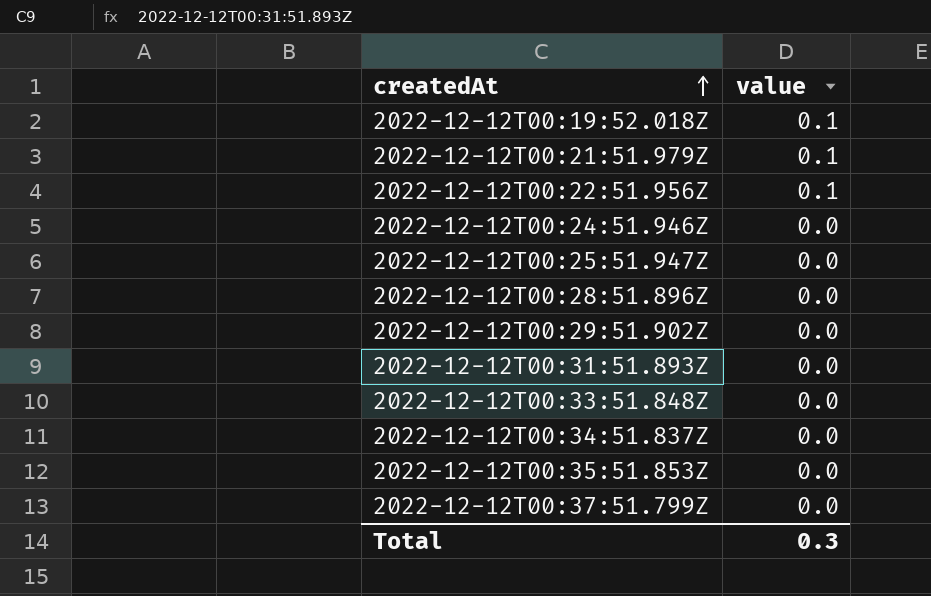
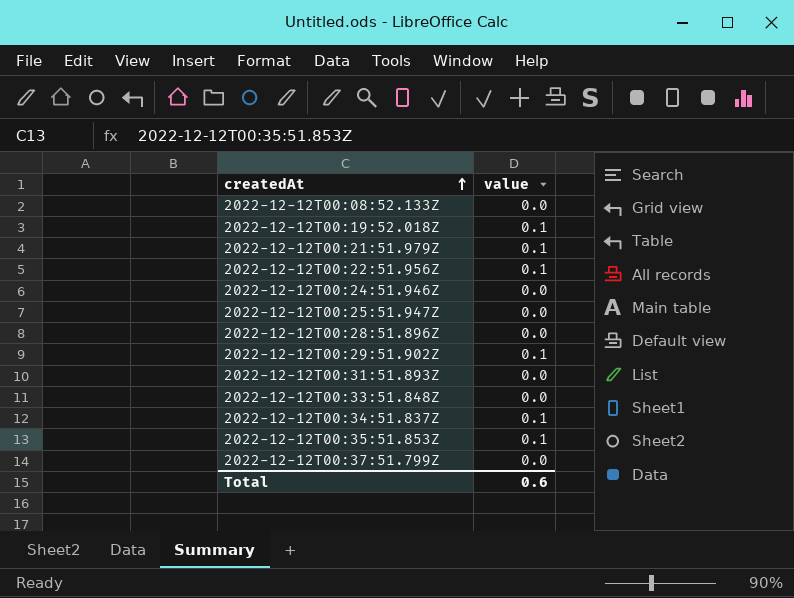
row 2022-12-12T00:08:52.133Z: none -> 0.0
2022-12-12T00:29:51.902Z | value: 0.0 -> 0.1
2022-12-12T00:34:51.837Z | value: 0.0 -> 0.1
2022-12-12T00:35:51.853Z | value: 0.0 -> 0.1
Total | value: 0.3 -> 0.6

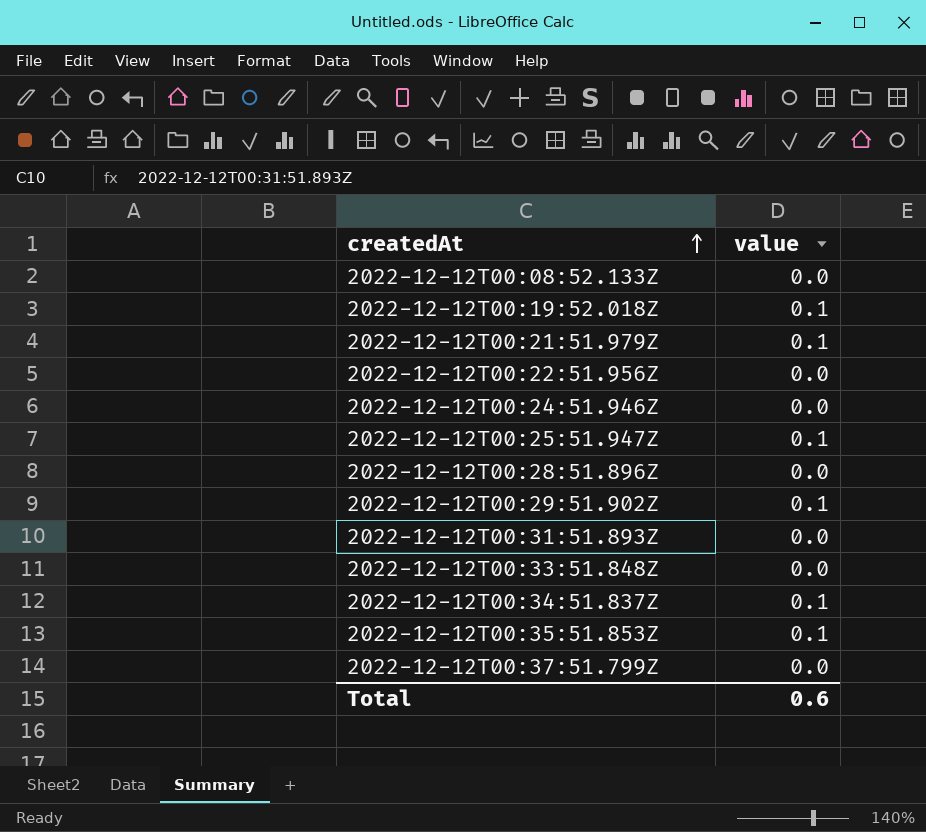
2022-12-12T00:22:51.956Z | value: 0.1 -> 0.0
2022-12-12T00:25:51.947Z | value: 0.0 -> 0.1

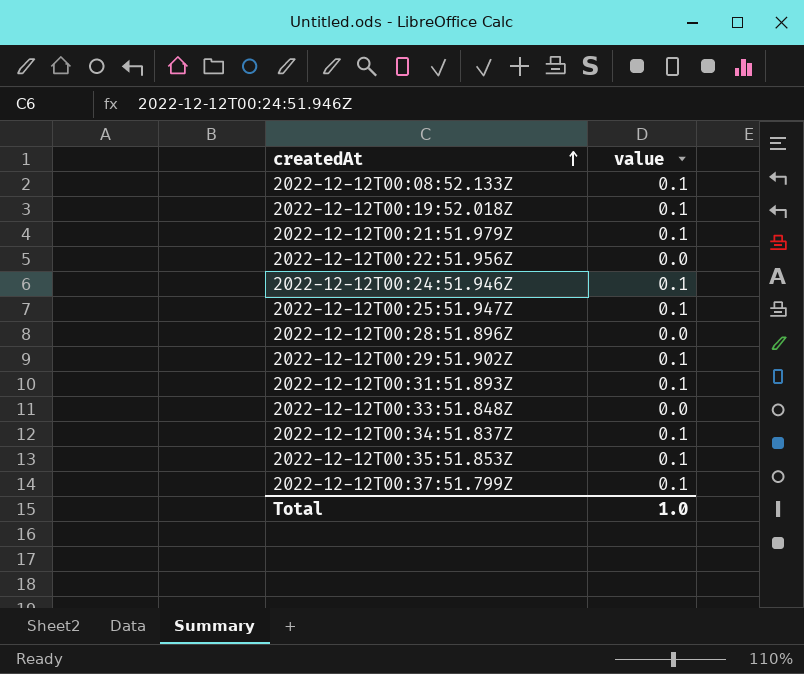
2022-12-12T00:08:52.133Z | value: 0.0 -> 0.1
2022-12-12T00:24:51.946Z | value: 0.0 -> 0.1
2022-12-12T00:31:51.893Z | value: 0.0 -> 0.1
2022-12-12T00:37:51.799Z | value: 0.0 -> 0.1
Total | value: 0.6 -> 1.0

